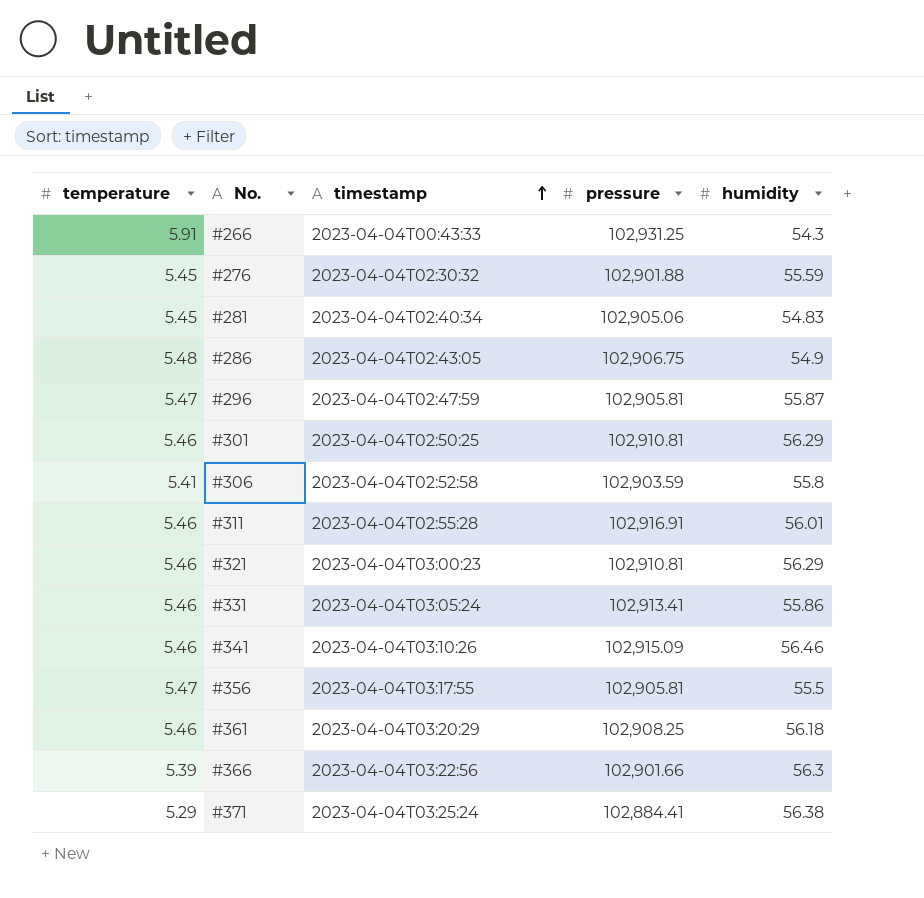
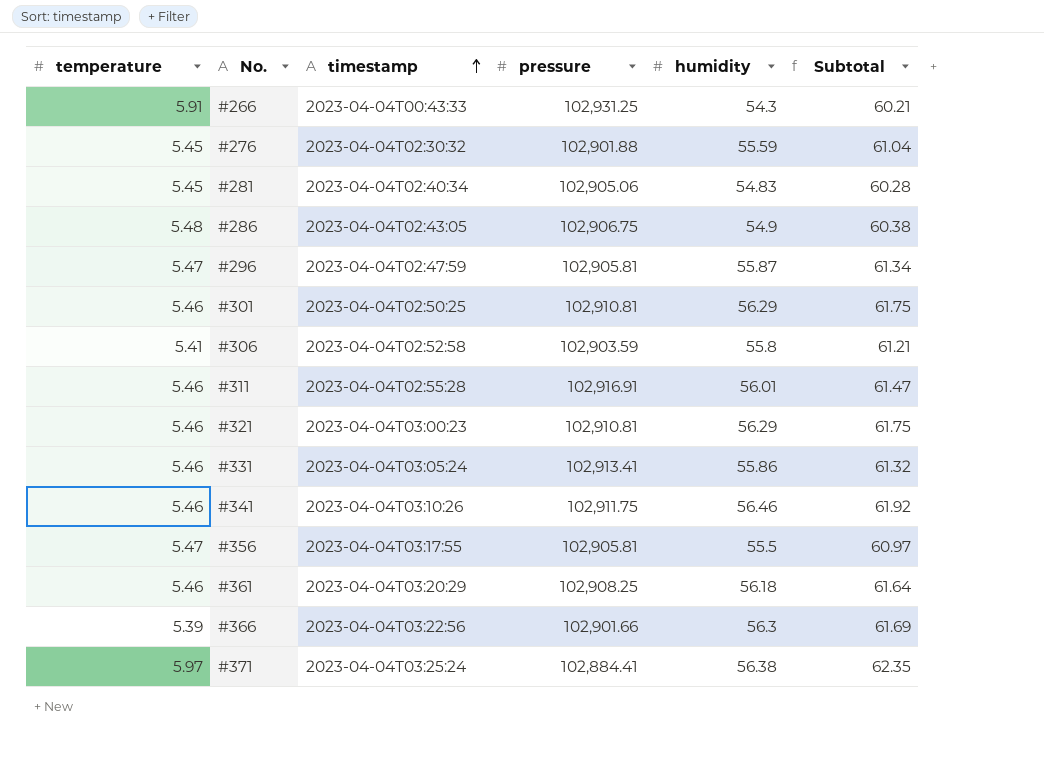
column Subtotal | formula: none -> [temperature] + [humidity]
#341 | pressure: 102,915.09 -> 102,911.75
#371 | temperature: 5.29 -> 5.97

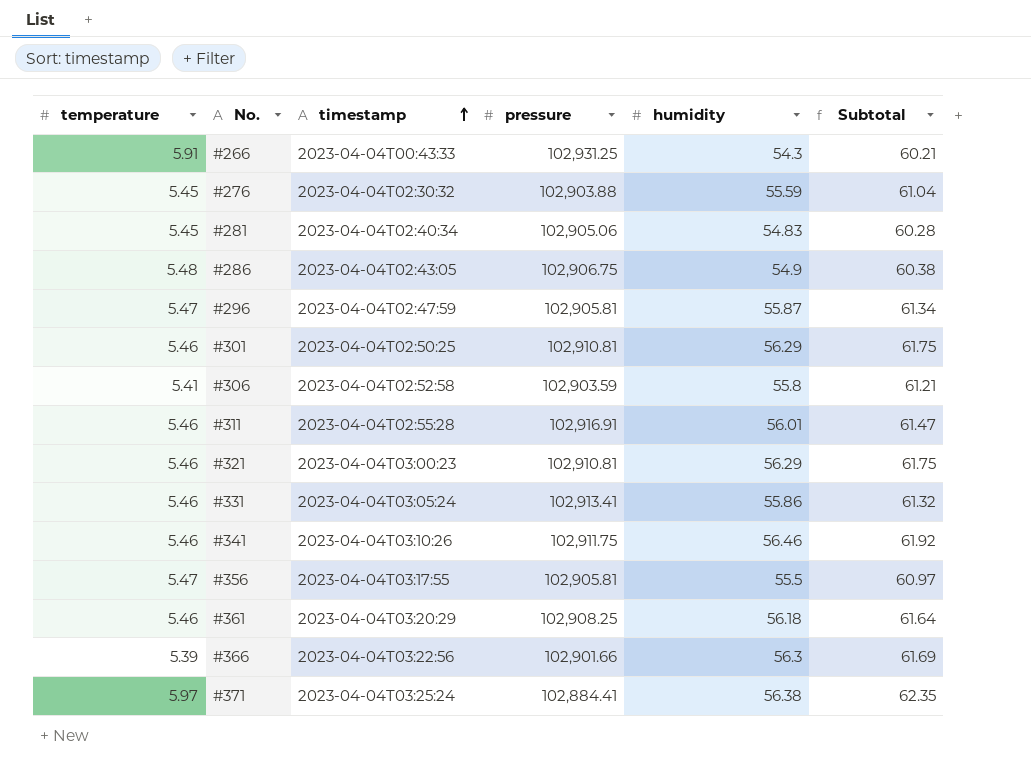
#276 | pressure: 102,901.88 -> 102,903.88

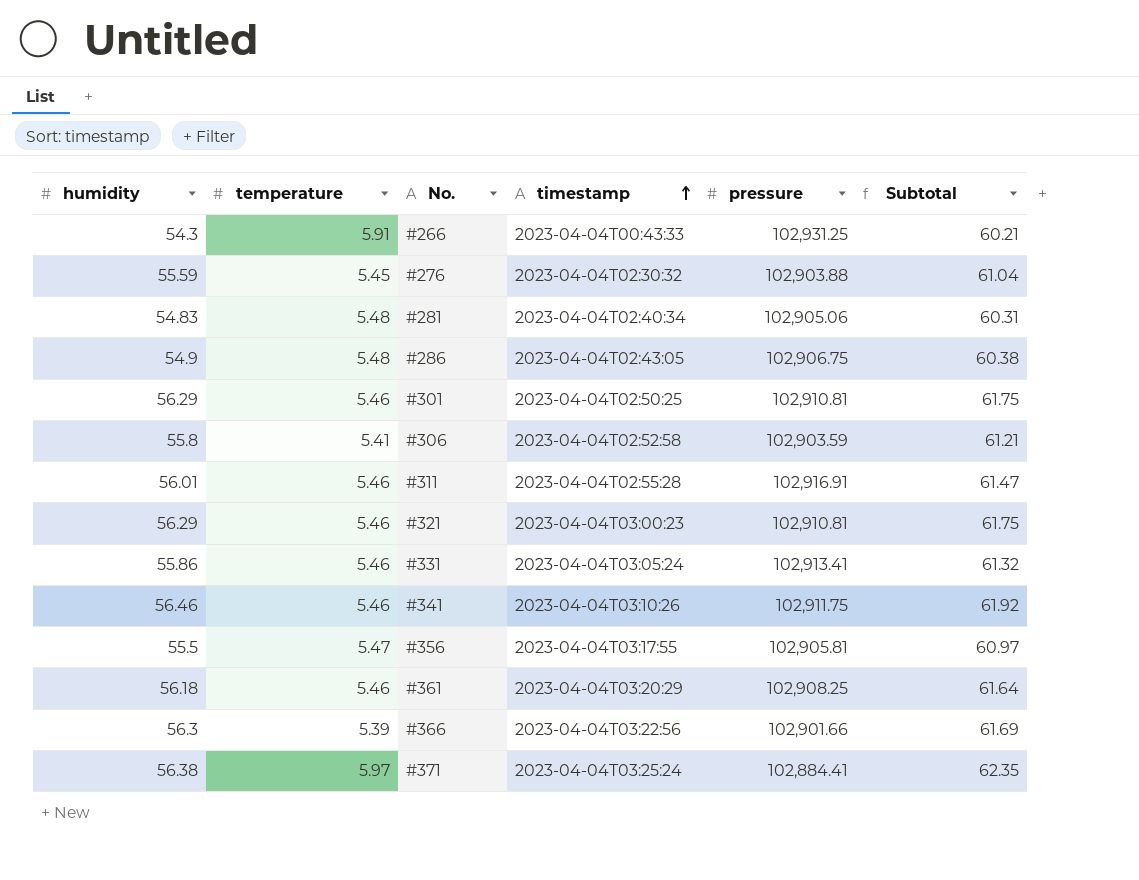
column humidity | position: 5 -> 1
row #296: 5.47 | 2023-04-04T02:47:59 | 102,905.81 | 55.87 | 61.34 -> none
#281 | temperature: 5.45 -> 5.48
#281 | Subtotal: 60.28 -> 60.31

